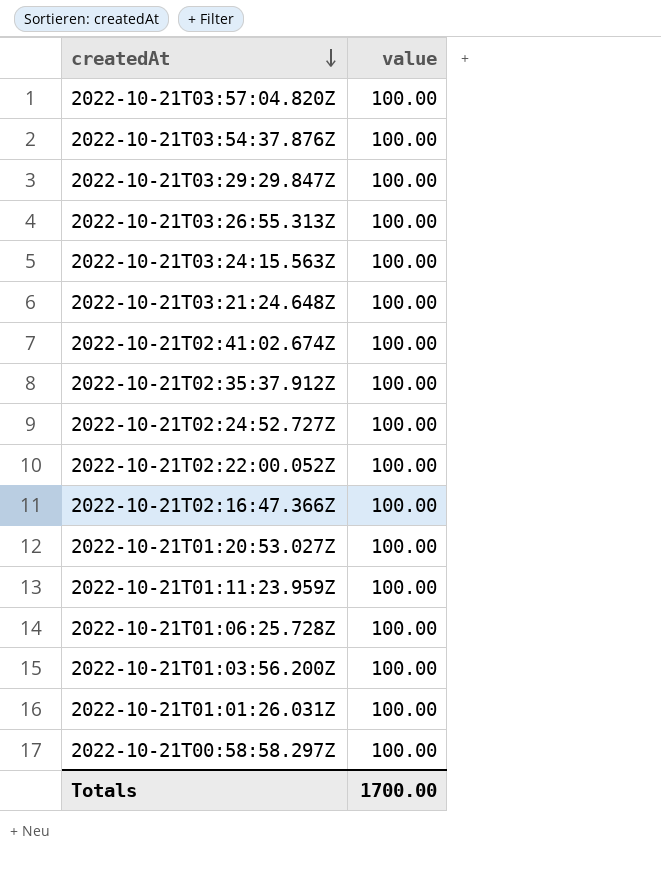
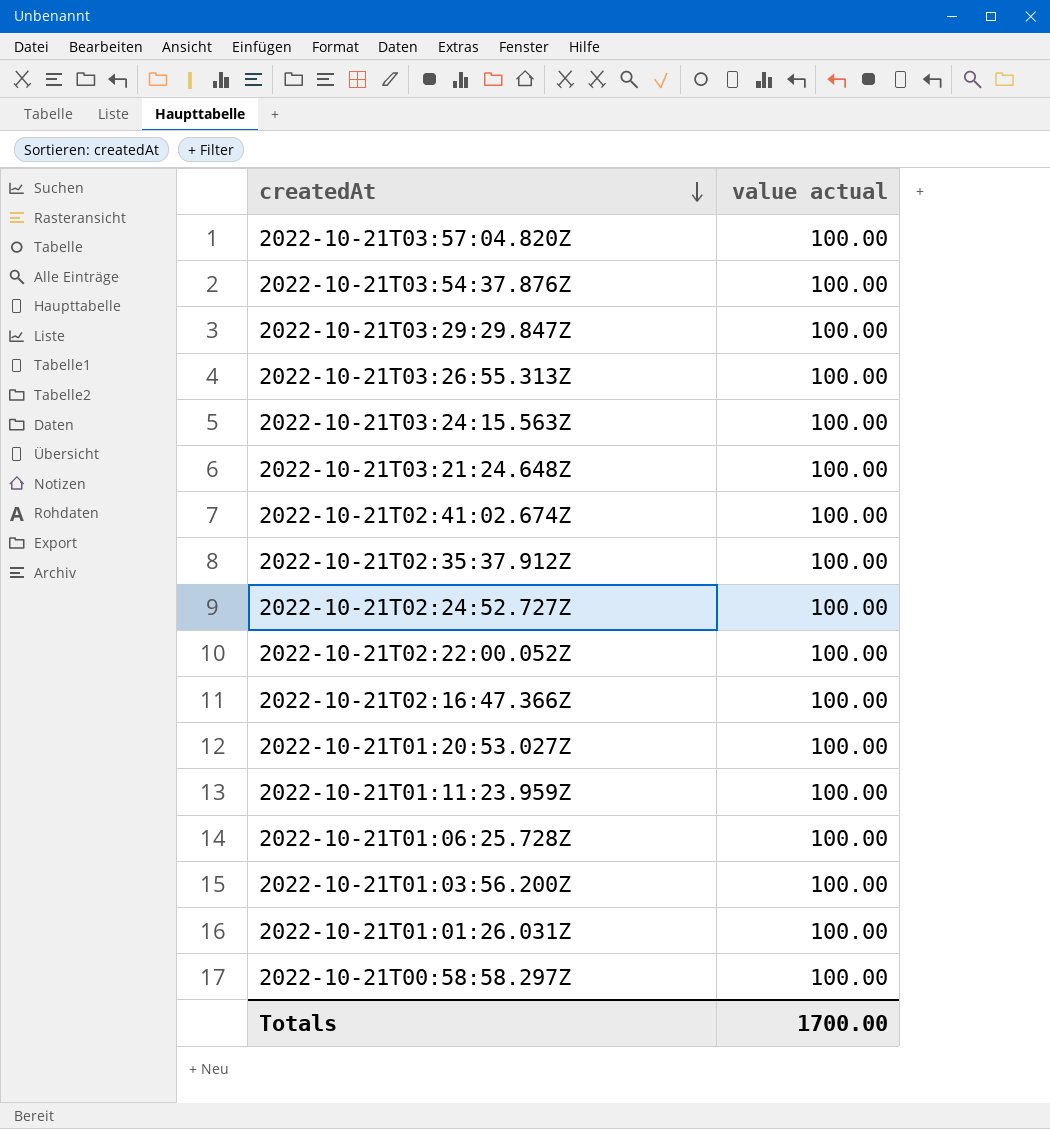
column name: value -> value actual

